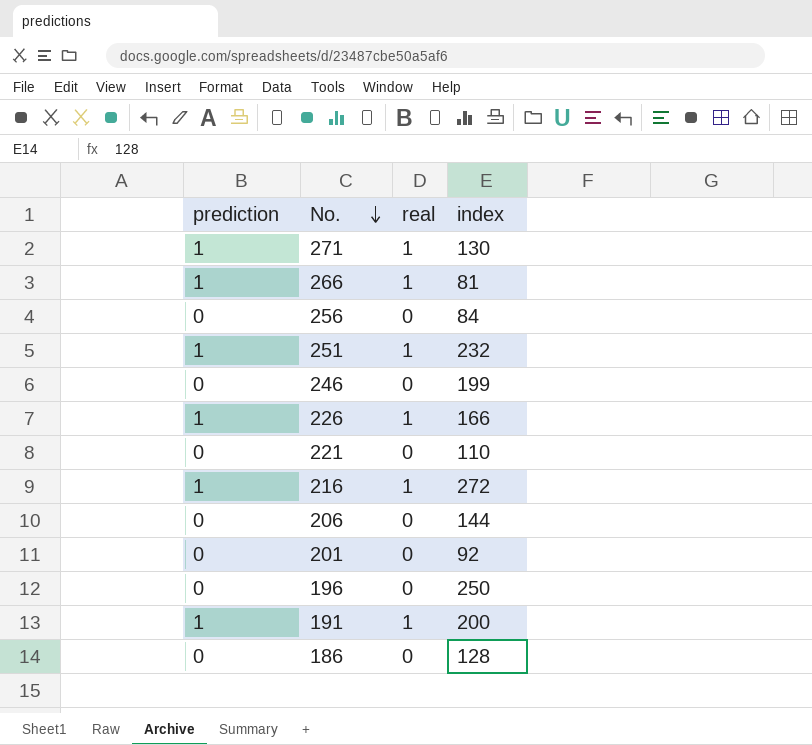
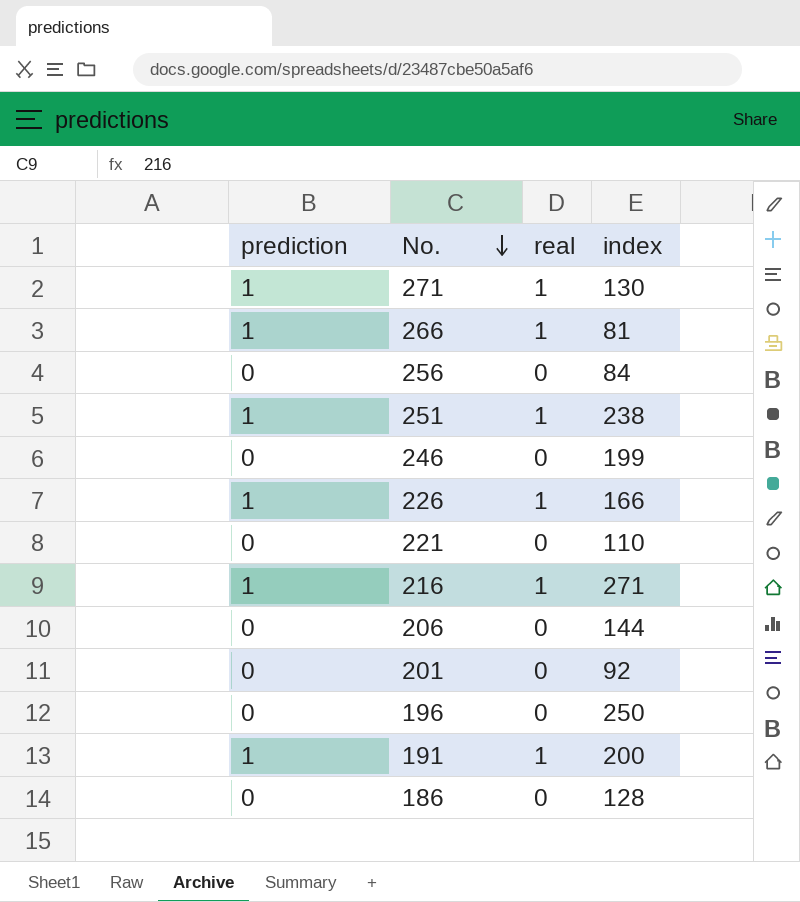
251 | index: 232 -> 238
216 | index: 272 -> 271

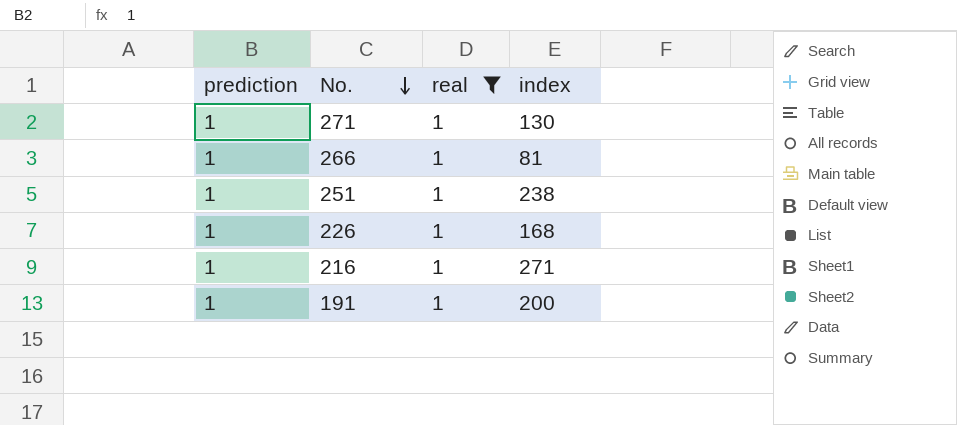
filter: none -> real = 1
226 | index: 166 -> 168

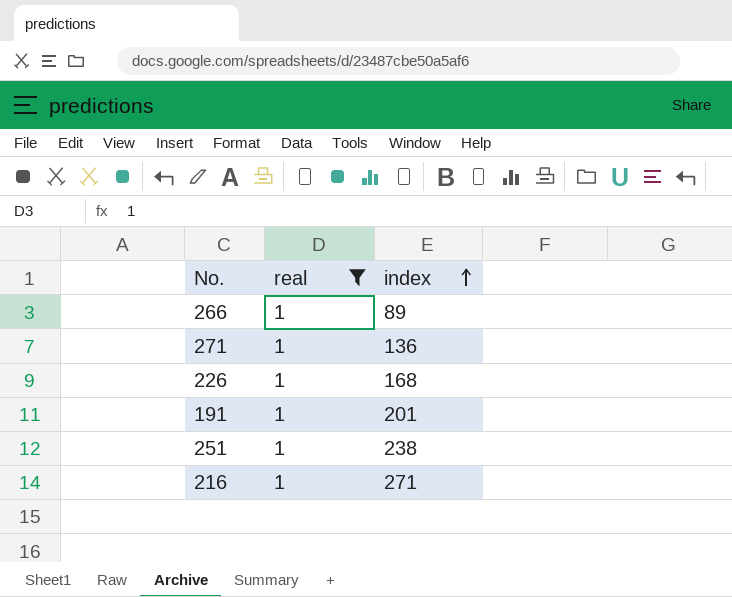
row order: No. descending -> index ascending
column prediction | position: 1 -> none
266 | index: 81 -> 89
271 | index: 130 -> 136
191 | index: 200 -> 201

